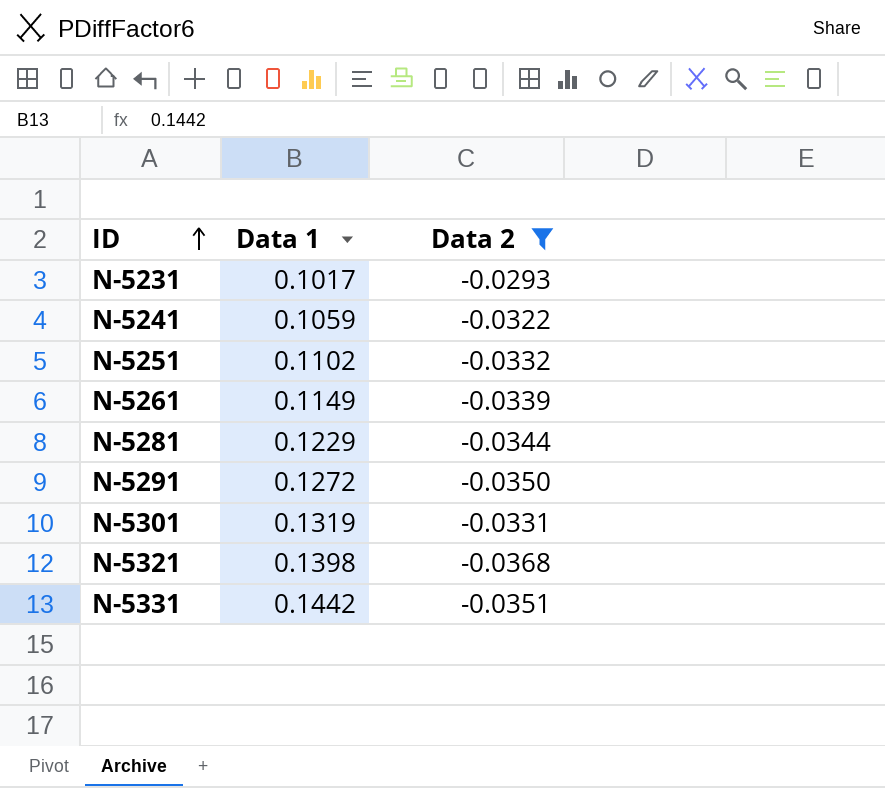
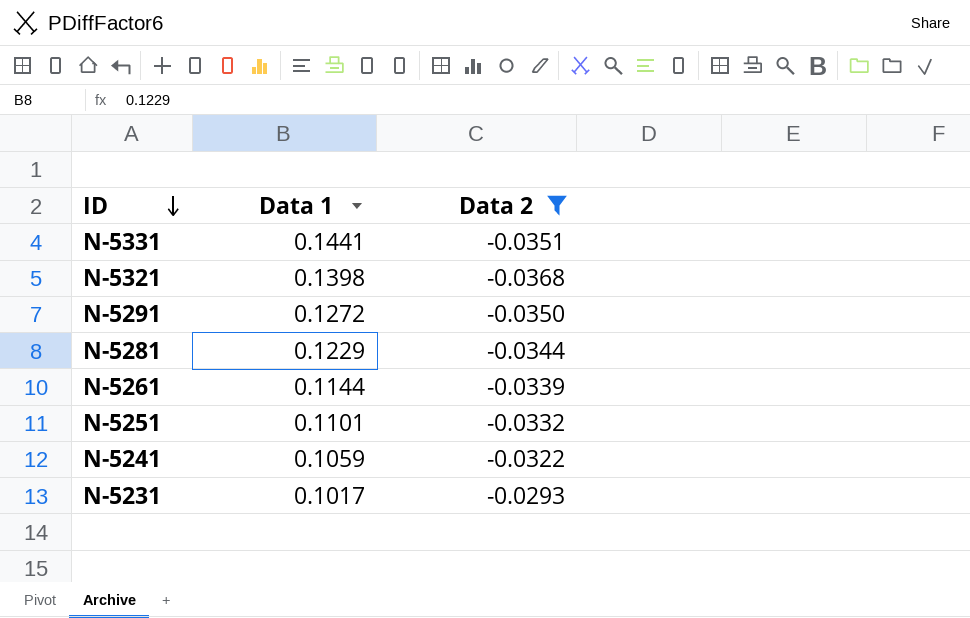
row order: ID ascending -> ID descending
row N-5301: 0.1319 | -0.0331 -> none
N-5331 | Data 1: 0.1442 -> 0.1441
N-5261 | Data 1: 0.1149 -> 0.1144
N-5251 | Data 1: 0.1102 -> 0.1101

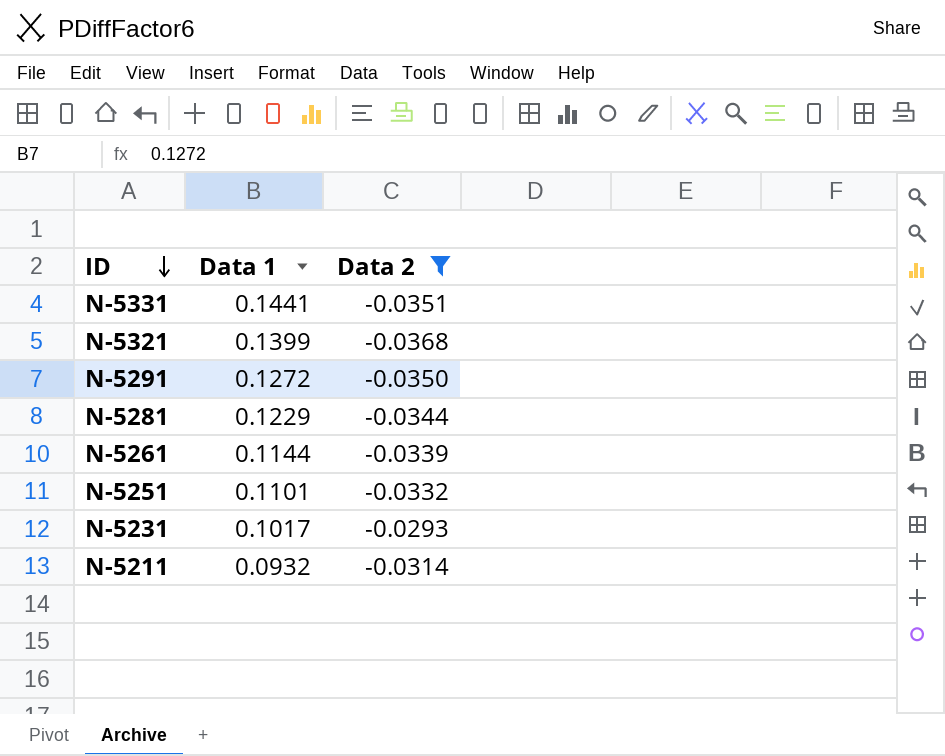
row N-5241: 0.1059 | -0.0322 -> none
N-5321 | Data 1: 0.1398 -> 0.1399
row N-5211: none -> 0.0932 | -0.0314

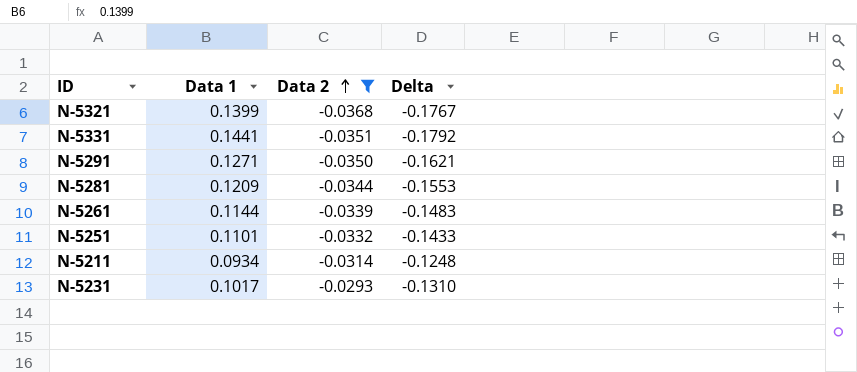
row order: ID descending -> Data 2 ascending
column Delta | formula: none -> [Data 2] - [Data 1]
N-5291 | Data 1: 0.1272 -> 0.1271
N-5281 | Data 1: 0.1229 -> 0.1209
N-5211 | Data 1: 0.0932 -> 0.0934

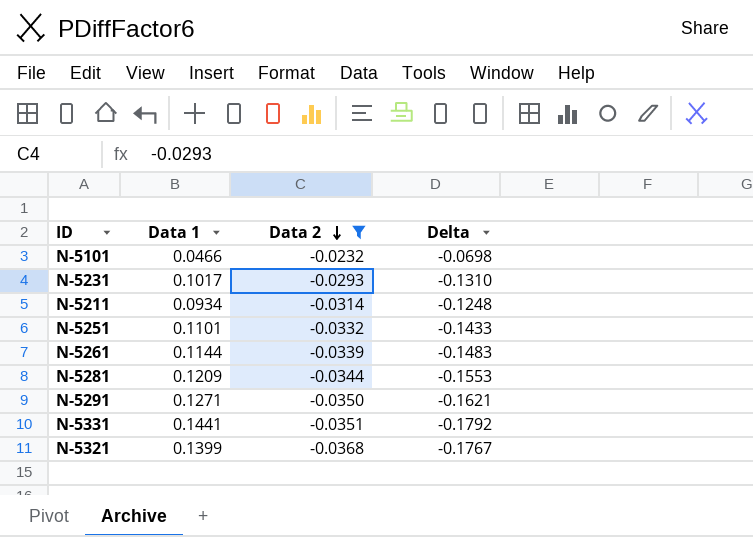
row order: Data 2 ascending -> Data 2 descending
row N-5101: none -> 0.0466 | -0.0232 | -0.0698

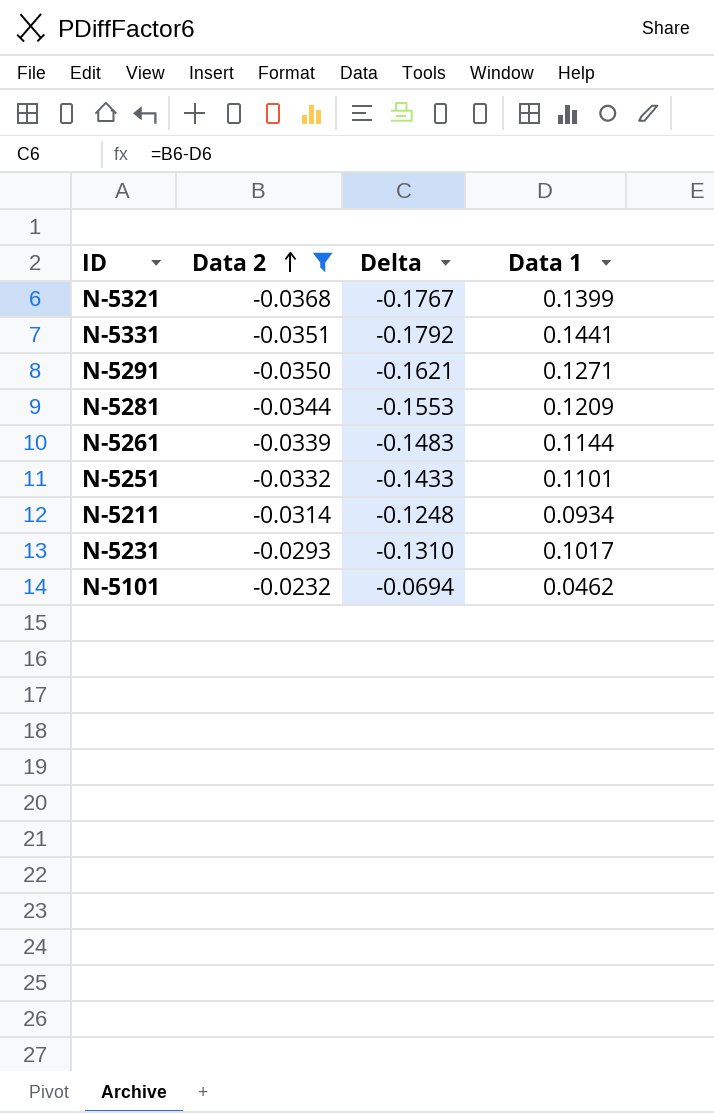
row order: Data 2 descending -> Data 2 ascending
column Data 1 | position: 2 -> 4
N-5101 | Delta: -0.0698 -> -0.0694
N-5101 | Data 1: 0.0466 -> 0.0462

